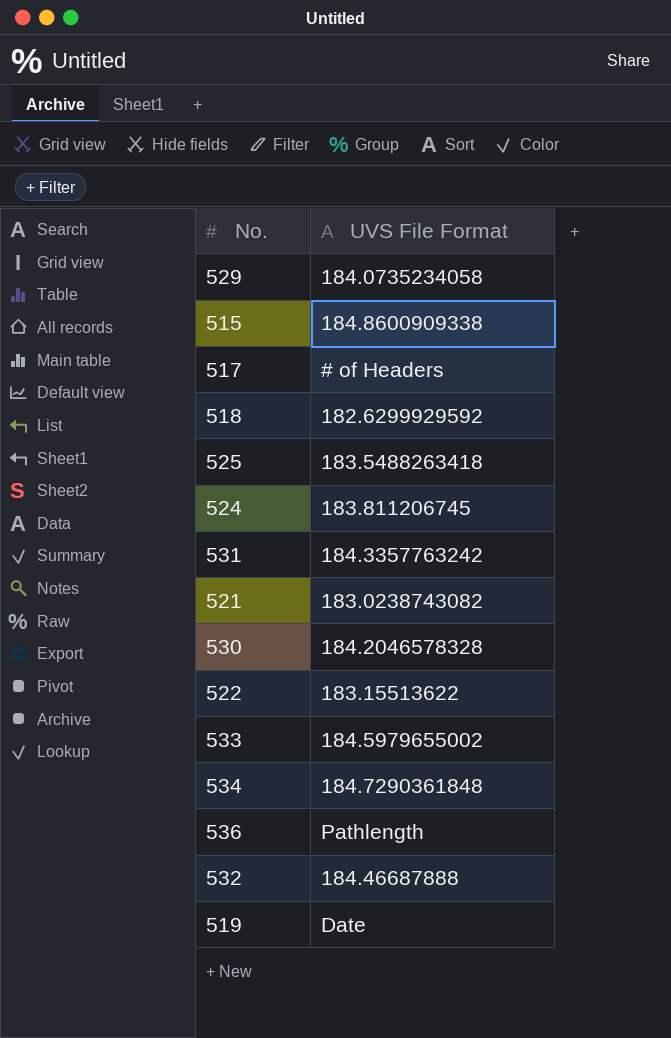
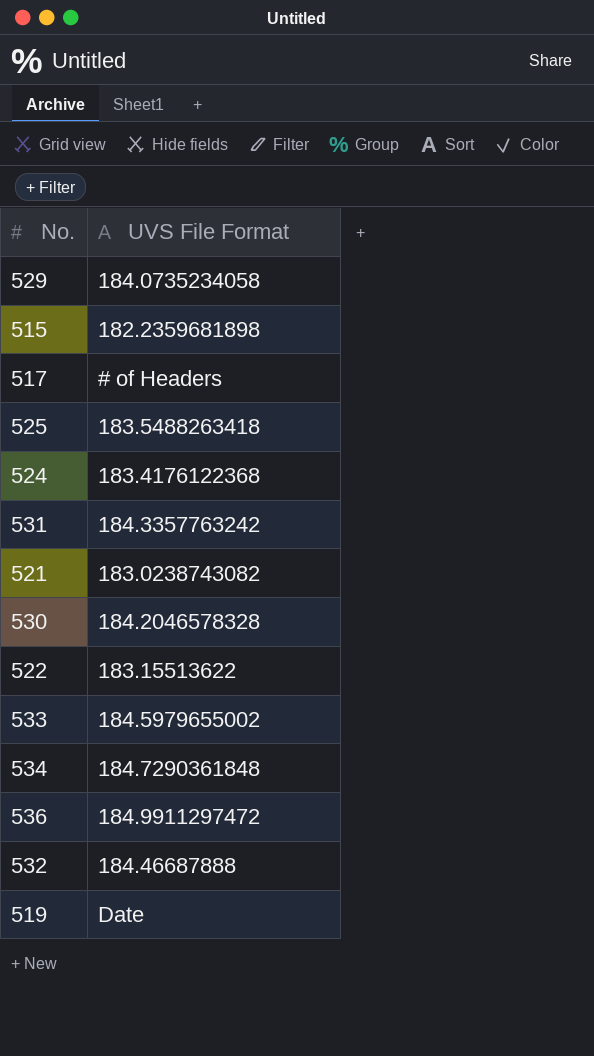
row 518: 182.6299929592 -> none
515 | UVS File Format: 184.8600909338 -> 182.2359681898
524 | UVS File Format: 183.811206745 -> 183.4176122368
536 | UVS File Format: Pathlength -> 184.9911297472

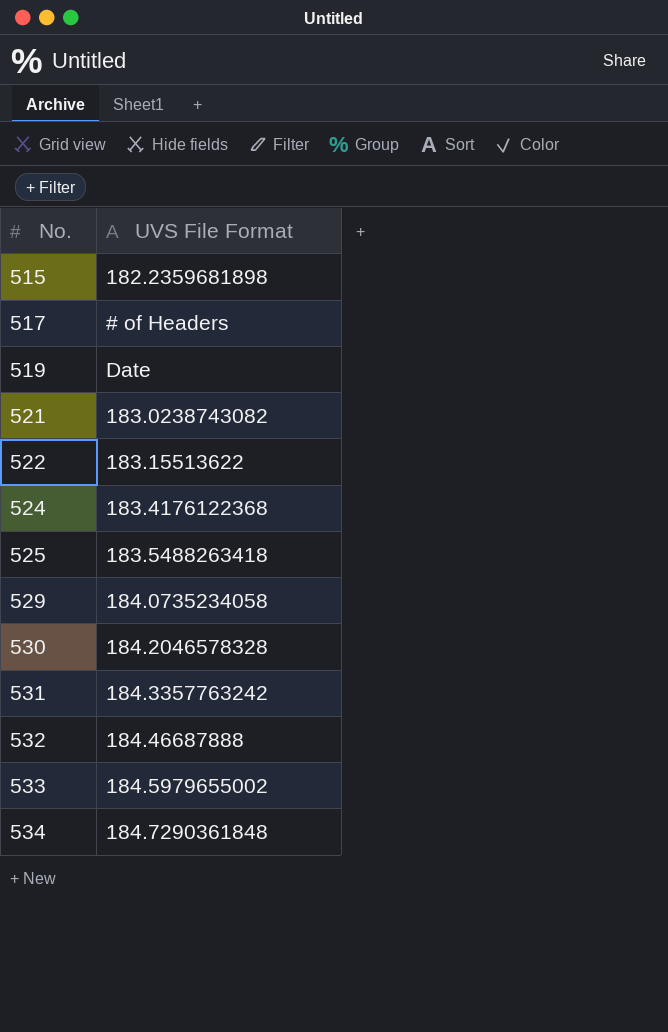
row order: none -> No. ascending
row 536: 184.9911297472 -> none

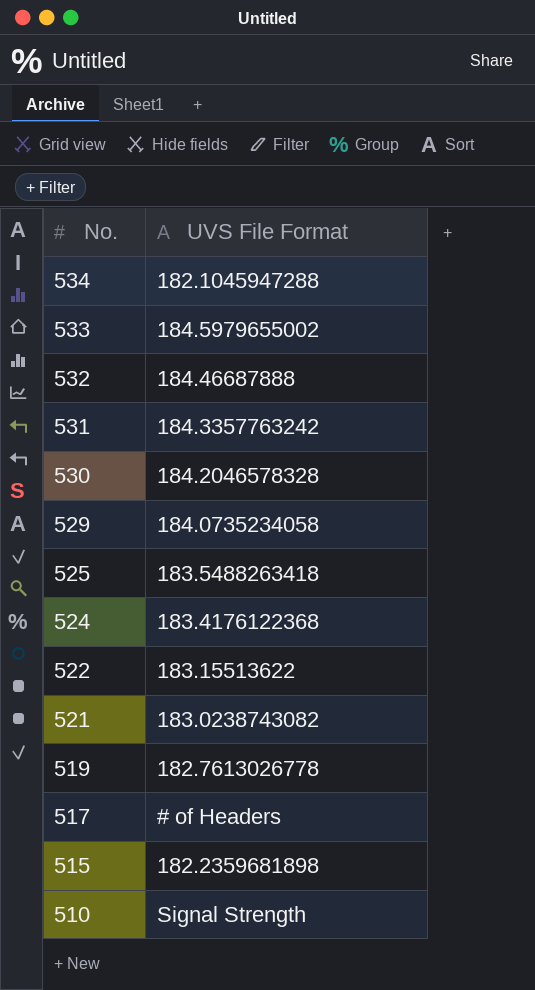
row order: No. ascending -> No. descending
534 | UVS File Format: 184.7290361848 -> 182.1045947288
519 | UVS File Format: Date -> 182.7613026778
row 510: none -> Signal Strength

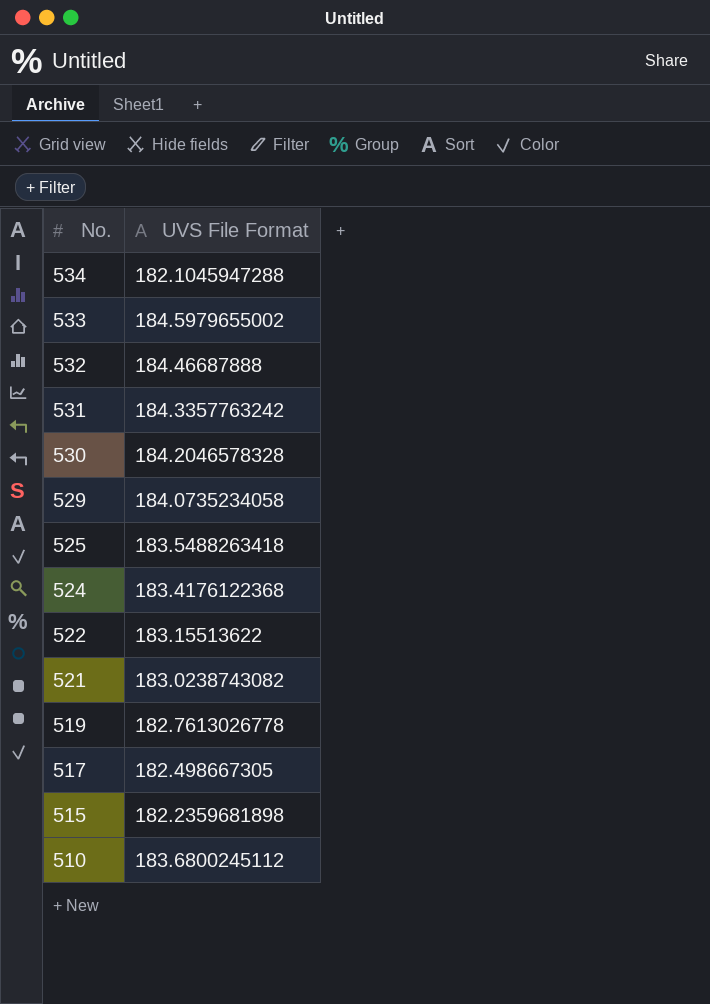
517 | UVS File Format: # of Headers -> 182.498667305
510 | UVS File Format: Signal Strength -> 183.6800245112

